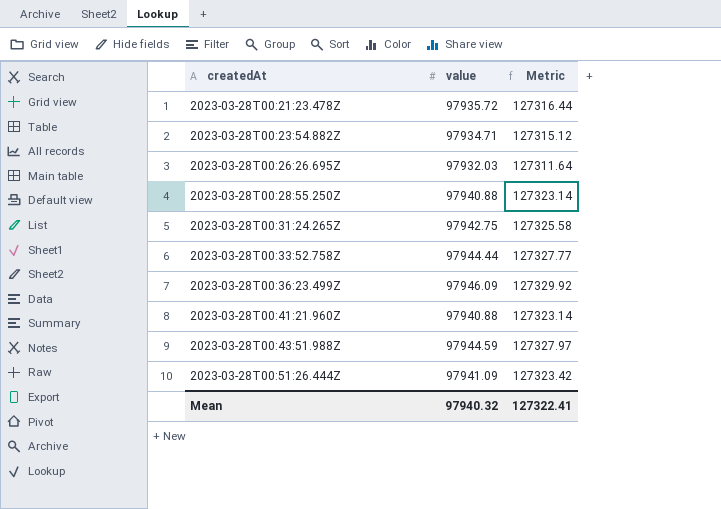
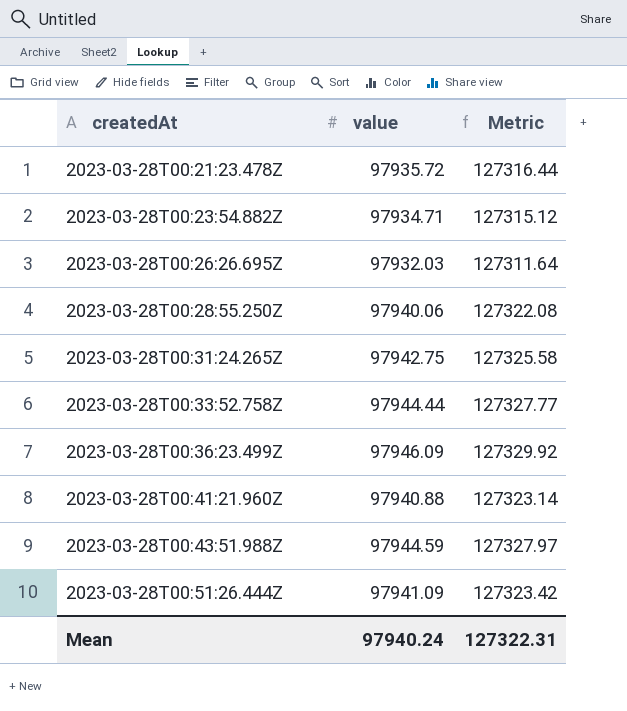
2023-03-28T00:28:55.250Z | value: 97940.88 -> 97940.06
2023-03-28T00:28:55.250Z | Metric: 127323.14 -> 127322.08
Mean | value: 97940.32 -> 97940.24
Mean | Metric: 127322.41 -> 127322.31

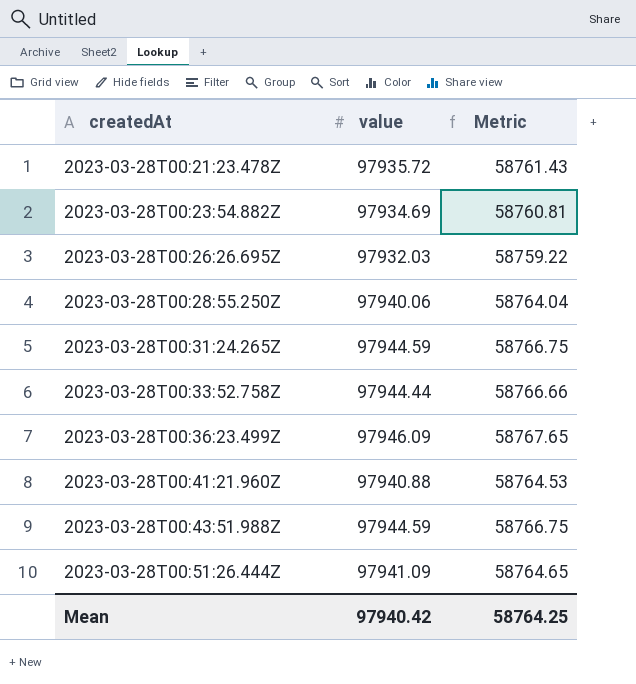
column Metric | formula: [value] * 1.3 -> [value] * 0.6
2023-03-28T00:23:54.882Z | value: 97934.71 -> 97934.69
2023-03-28T00:31:24.265Z | value: 97942.75 -> 97944.59
Mean | value: 97940.24 -> 97940.42
Mean | Metric: 127322.31 -> 58764.25

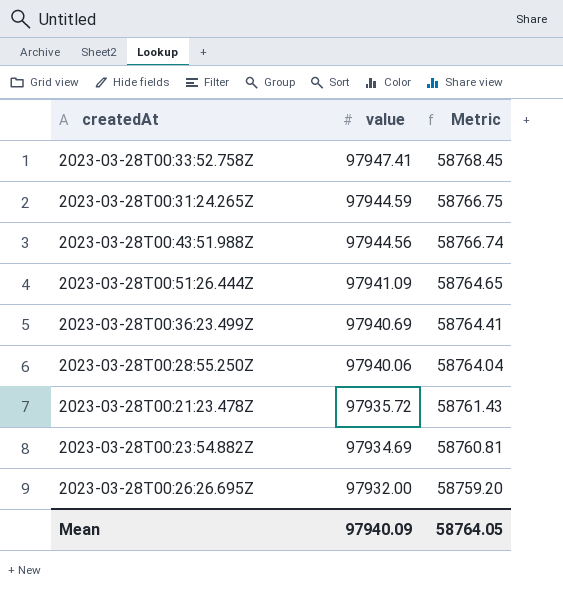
row order: createdAt ascending -> value descending
row 2023-03-28T00:41:21.960Z: 97940.88 | 58764.53 -> none
2023-03-28T00:33:52.758Z | value: 97944.44 -> 97947.41
2023-03-28T00:33:52.758Z | Metric: 58766.66 -> 58768.45
2023-03-28T00:43:51.988Z | value: 97944.59 -> 97944.56
2023-03-28T00:43:51.988Z | Metric: 58766.75 -> 58766.74
2023-03-28T00:36:23.499Z | value: 97946.09 -> 97940.69
2023-03-28T00:36:23.499Z | Metric: 58767.65 -> 58764.41
2023-03-28T00:26:26.695Z | value: 97932.03 -> 97932.00
2023-03-28T00:26:26.695Z | Metric: 58759.22 -> 58759.20
Mean | value: 97940.42 -> 97940.09
Mean | Metric: 58764.25 -> 58764.05

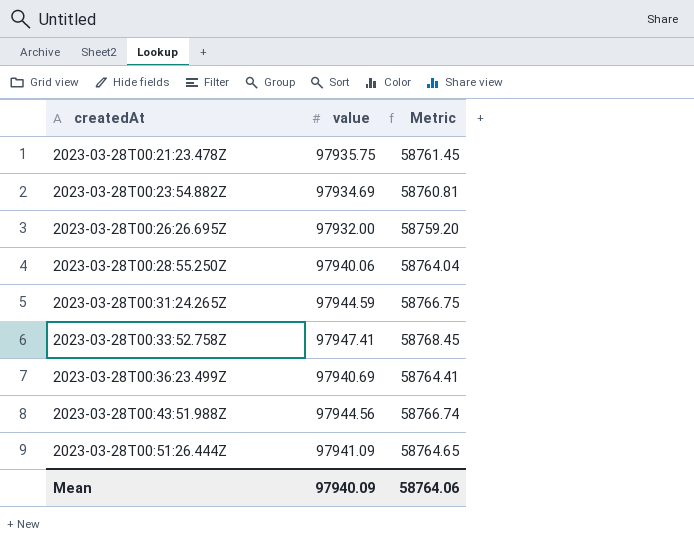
row order: value descending -> createdAt ascending
2023-03-28T00:21:23.478Z | value: 97935.72 -> 97935.75
2023-03-28T00:21:23.478Z | Metric: 58761.43 -> 58761.45
Mean | Metric: 58764.05 -> 58764.06

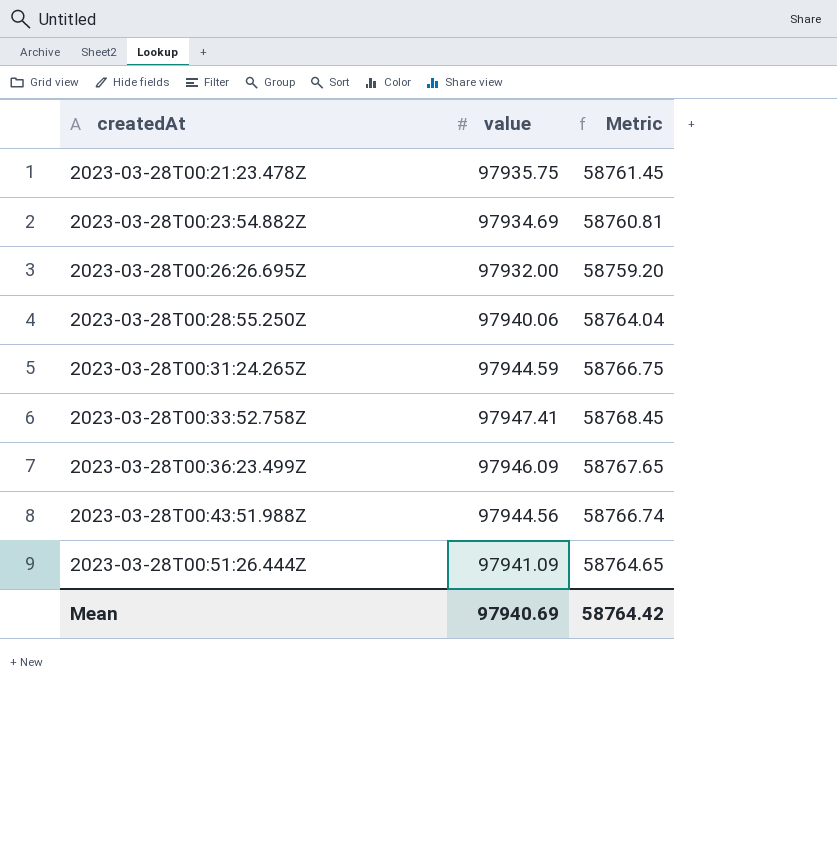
2023-03-28T00:36:23.499Z | value: 97940.69 -> 97946.09
2023-03-28T00:36:23.499Z | Metric: 58764.41 -> 58767.65
Mean | value: 97940.09 -> 97940.69
Mean | Metric: 58764.06 -> 58764.42

